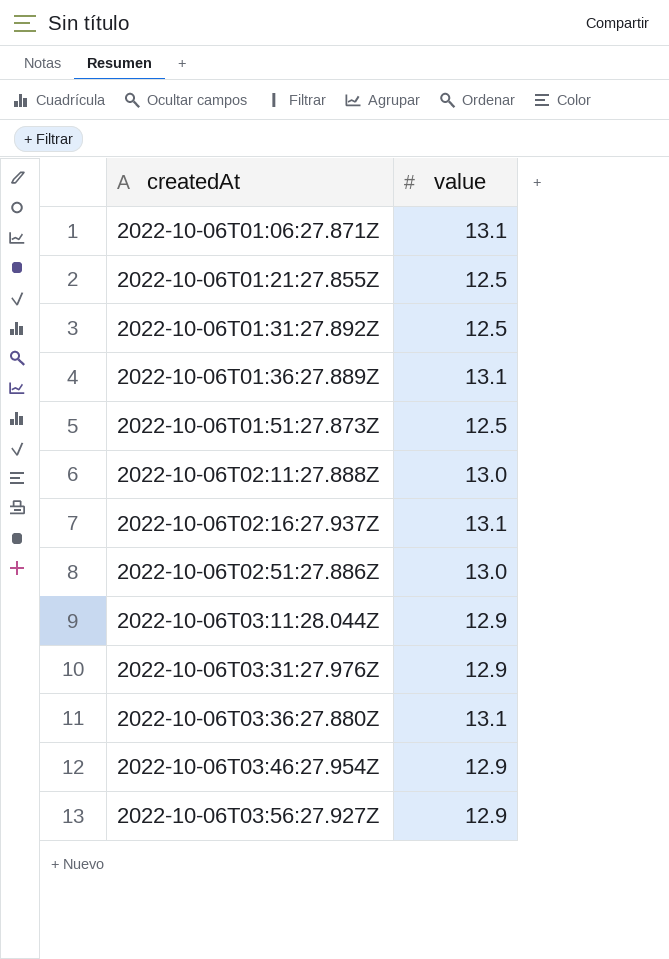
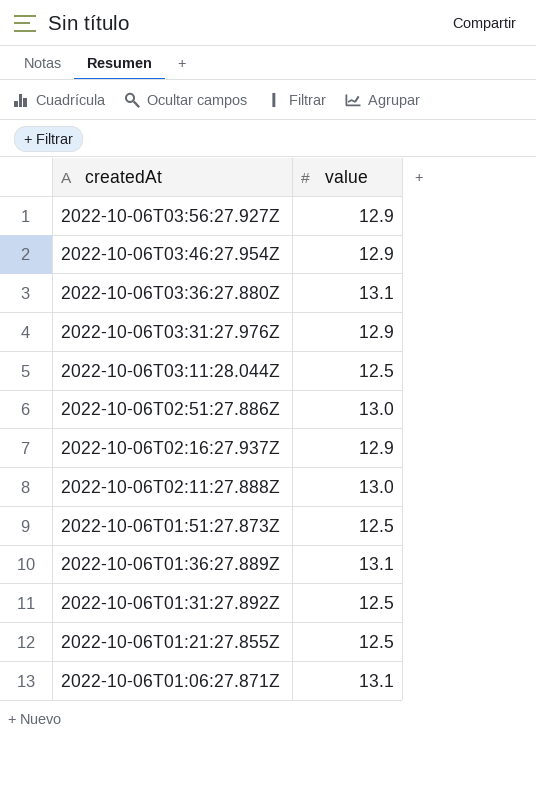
row order: createdAt ascending -> createdAt descending
2022-10-06T03:11:28.044Z | value: 12.9 -> 12.5
2022-10-06T02:16:27.937Z | value: 13.1 -> 12.9

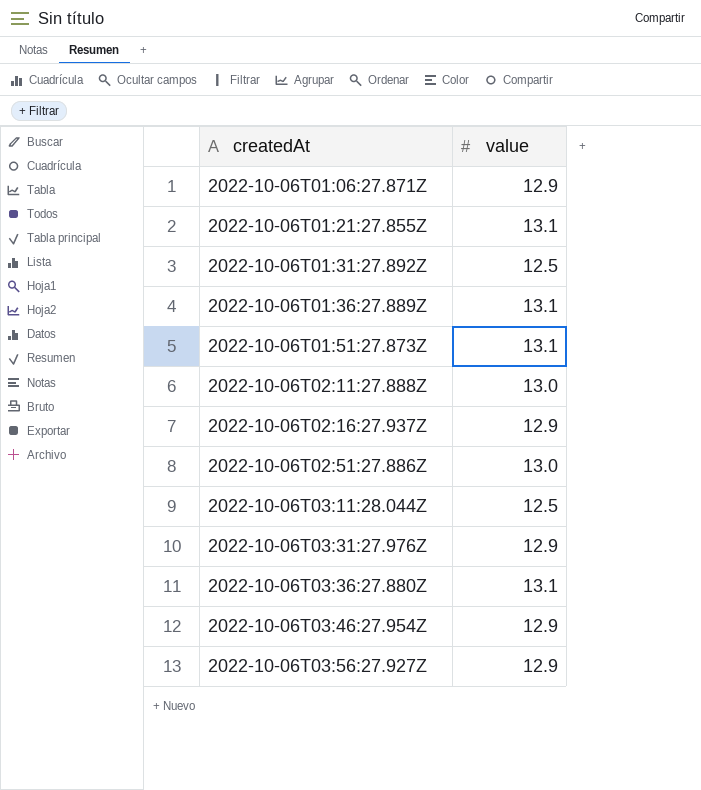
row order: createdAt descending -> createdAt ascending
2022-10-06T01:06:27.871Z | value: 13.1 -> 12.9
2022-10-06T01:21:27.855Z | value: 12.5 -> 13.1
2022-10-06T01:51:27.873Z | value: 12.5 -> 13.1

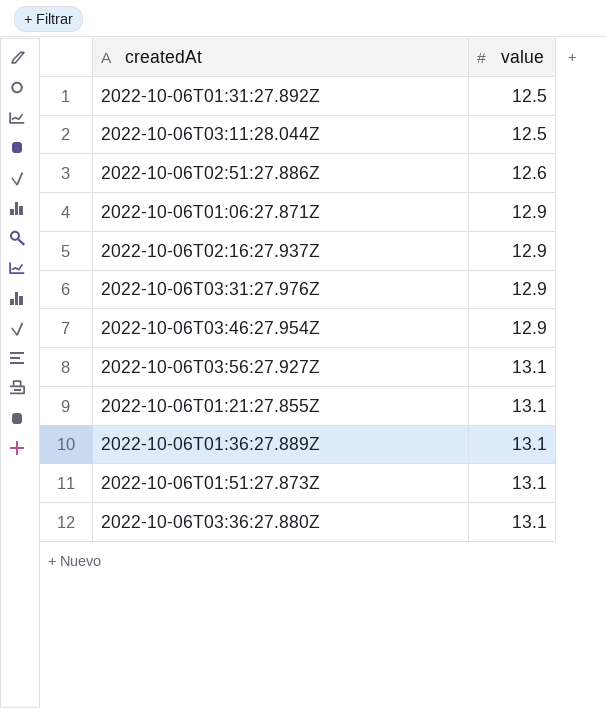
row order: createdAt ascending -> value ascending
row 2022-10-06T02:11:27.888Z: 13.0 -> none
2022-10-06T02:51:27.886Z | value: 13.0 -> 12.6
2022-10-06T03:56:27.927Z | value: 12.9 -> 13.1

